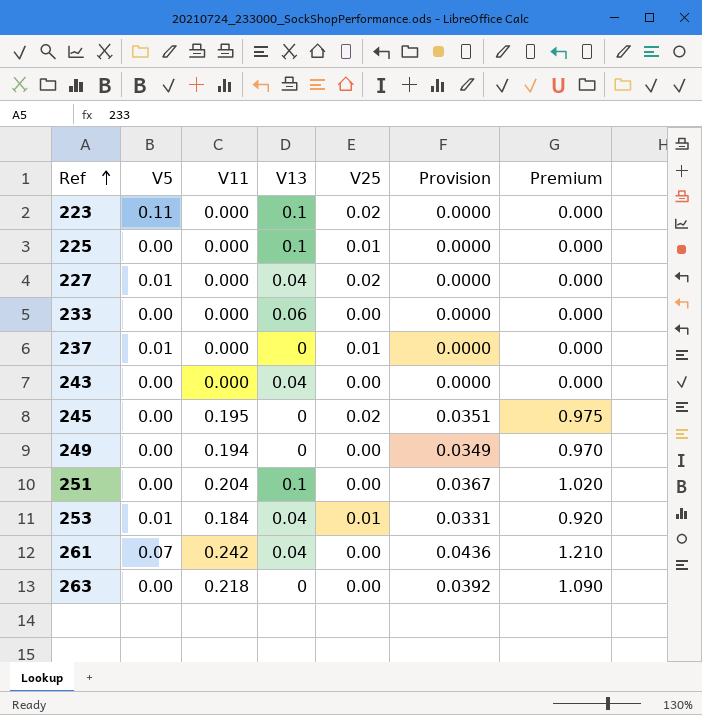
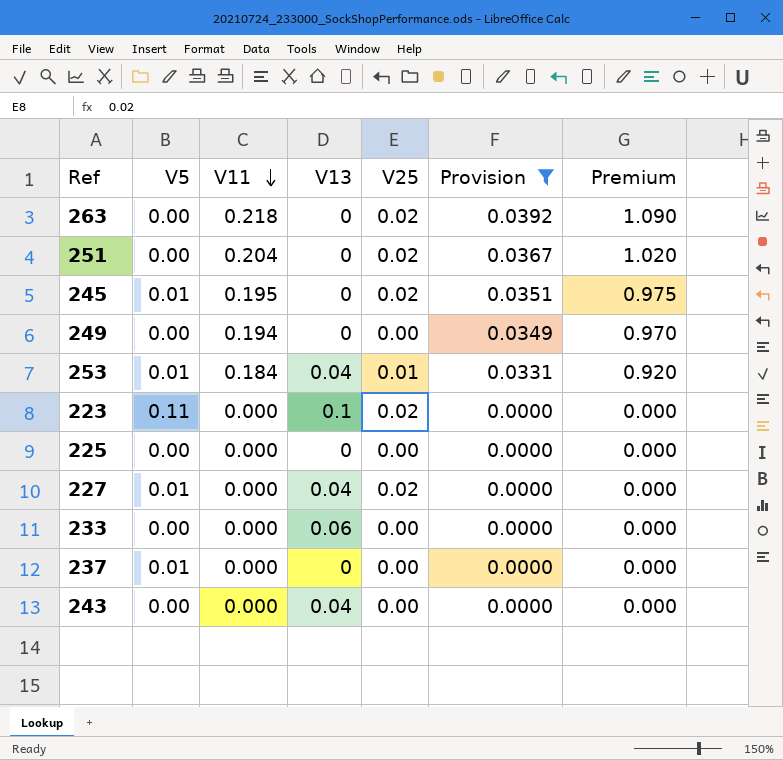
filter: none -> Provision != 0.0436
row order: Ref ascending -> V11 descending
263 | V25: 0.00 -> 0.02
251 | V13: 0.1 -> 0
251 | V25: 0.00 -> 0.02
245 | V5: 0.00 -> 0.01
225 | V13: 0.1 -> 0
225 | V25: 0.01 -> 0.00
237 | V25: 0.01 -> 0.00

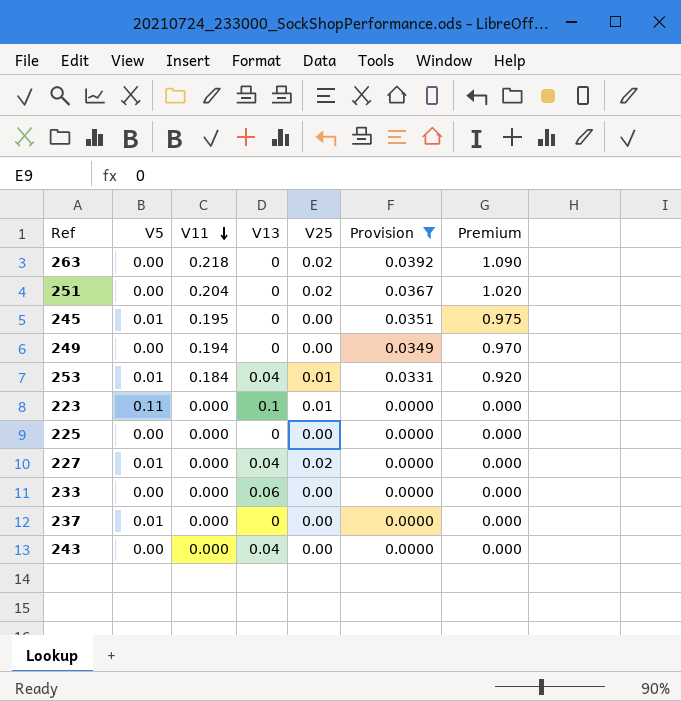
245 | V25: 0.02 -> 0.00
223 | V25: 0.02 -> 0.01

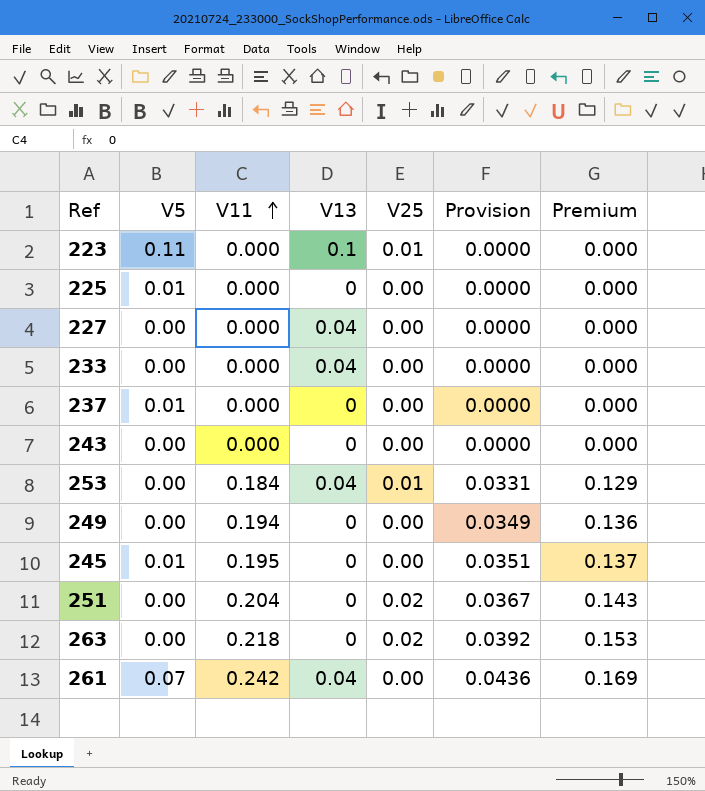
filter: Provision != 0.0436 -> none
row order: V11 descending -> V11 ascending
column Premium | formula: [V11] * 5 -> [V11] * 0.7
225 | V5: 0.00 -> 0.01
227 | V5: 0.01 -> 0.00
227 | V25: 0.02 -> 0.00
233 | V13: 0.06 -> 0.04
243 | V13: 0.04 -> 0
253 | V5: 0.01 -> 0.00

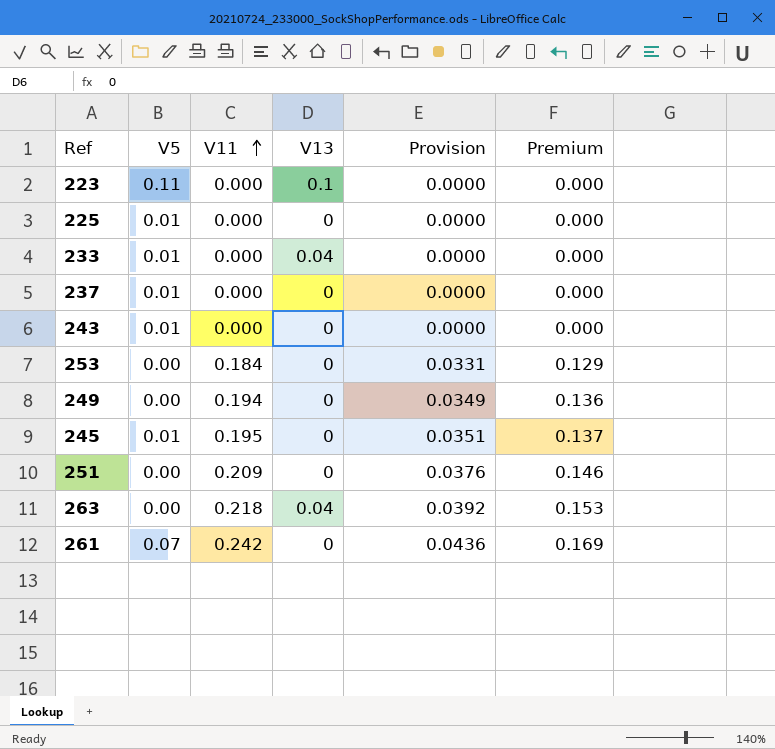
column V25 | position: 5 -> none
row 227: 0.00 | 0.000 | 0.04 | 0.00 | 0.0000 | 0.000 -> none
233 | V5: 0.00 -> 0.01
243 | V5: 0.00 -> 0.01
253 | V13: 0.04 -> 0
251 | V11: 0.204 -> 0.209
251 | Provision: 0.0367 -> 0.0376
251 | Premium: 0.143 -> 0.146
263 | V13: 0 -> 0.04
261 | V13: 0.04 -> 0

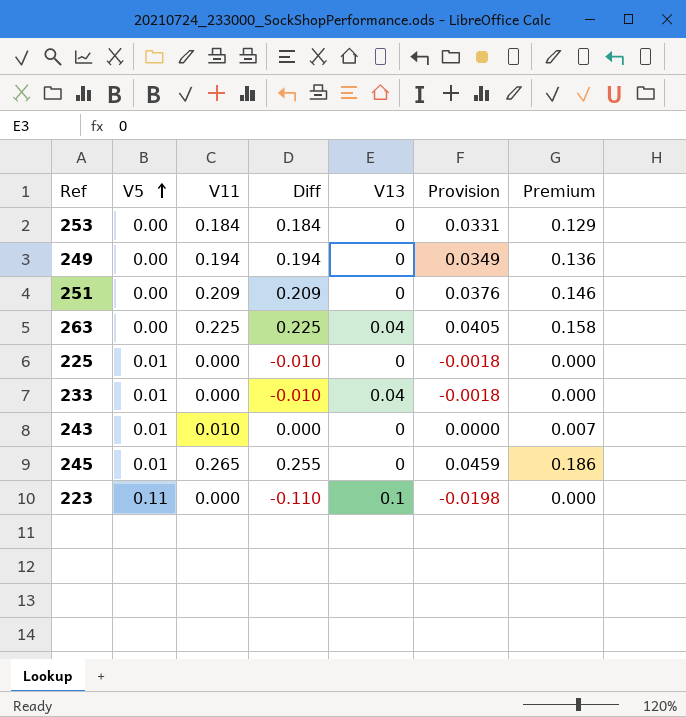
row order: V11 ascending -> V5 ascending
column Diff | formula: none -> [V11] - [V5]
column Provision | formula: [V11] * 0.18 -> [Diff] * 0.18
row 237: 0.01 | 0.000 | 0 | 0.0000 | 0.000 -> none
row 261: 0.07 | 0.242 | 0 | 0.0436 | 0.169 -> none
263 | V11: 0.218 -> 0.225
263 | Premium: 0.153 -> 0.158
243 | V11: 0.000 -> 0.010
243 | Premium: 0.000 -> 0.007
245 | V11: 0.195 -> 0.265
245 | Premium: 0.137 -> 0.186

